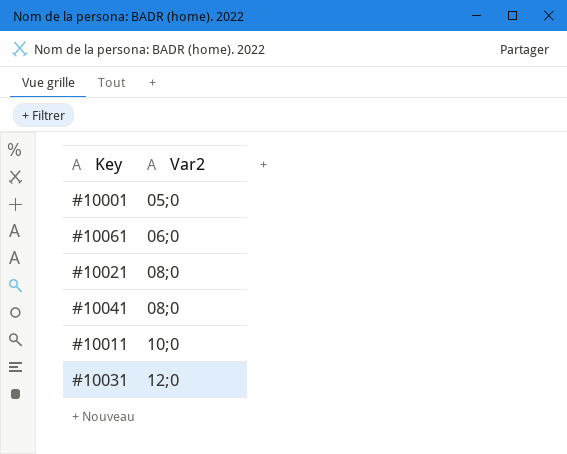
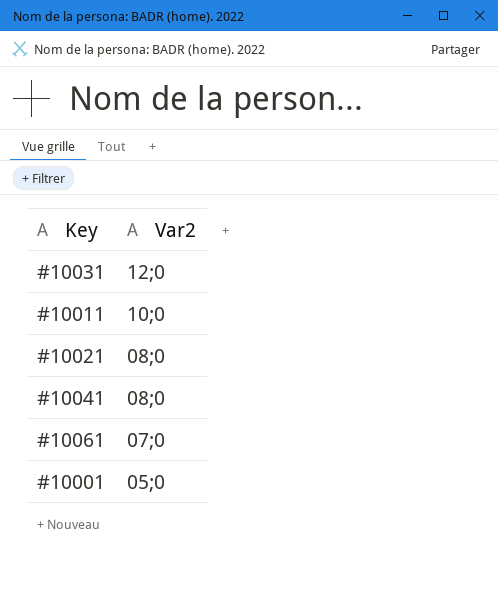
row order: Var2 ascending -> Var2 descending
#10061 | Var2: 06;0 -> 07;0

